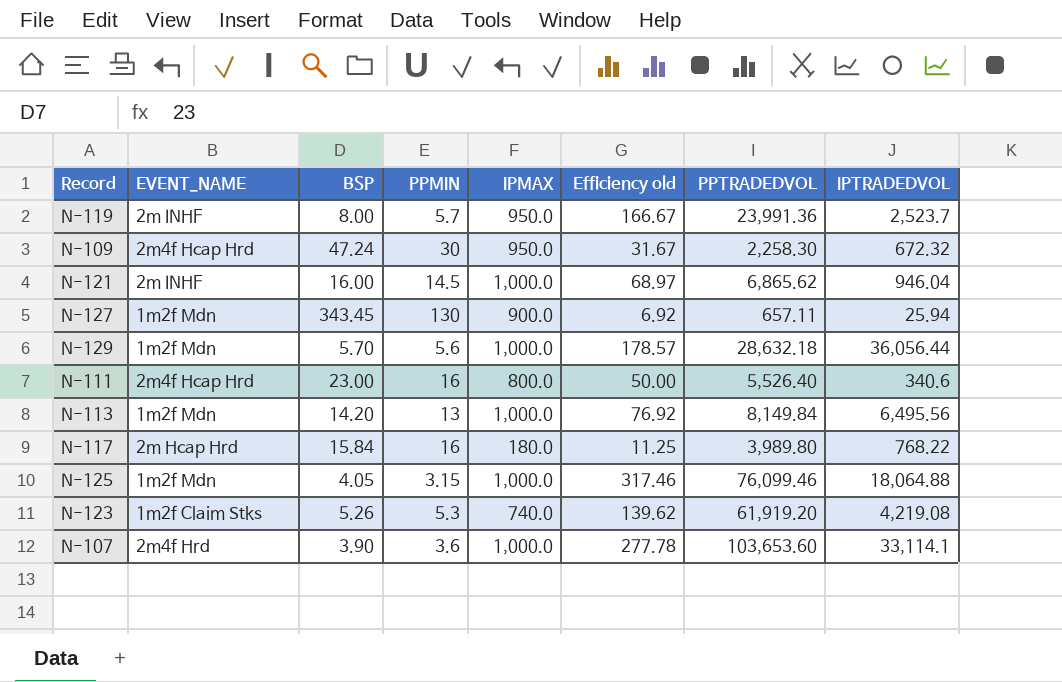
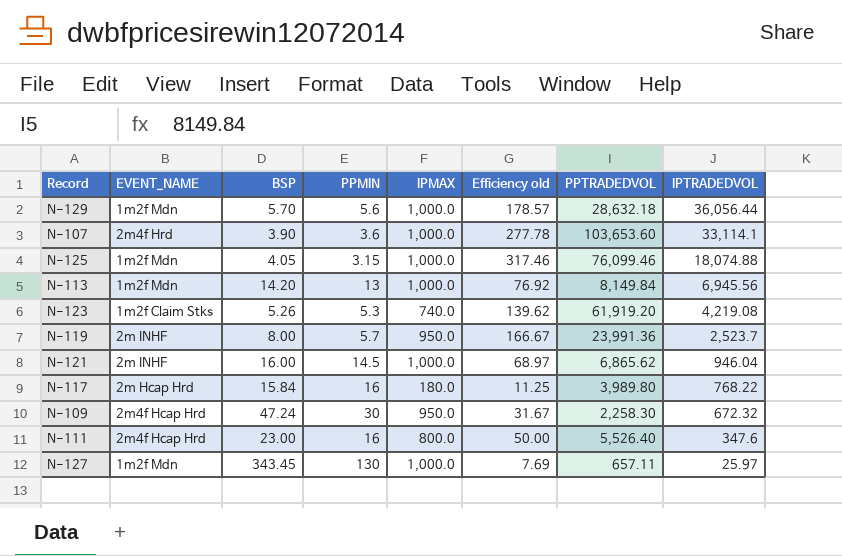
row order: none -> IPTRADEDVOL descending
N-125 | IPTRADEDVOL: 18,064.88 -> 18,074.88
N-113 | IPTRADEDVOL: 6,495.56 -> 6,945.56
N-111 | IPTRADEDVOL: 340.6 -> 347.6
N-127 | IPMAX: 900.0 -> 1,000.0
N-127 | Efficiency old: 6.92 -> 7.69
N-127 | IPTRADEDVOL: 25.94 -> 25.97

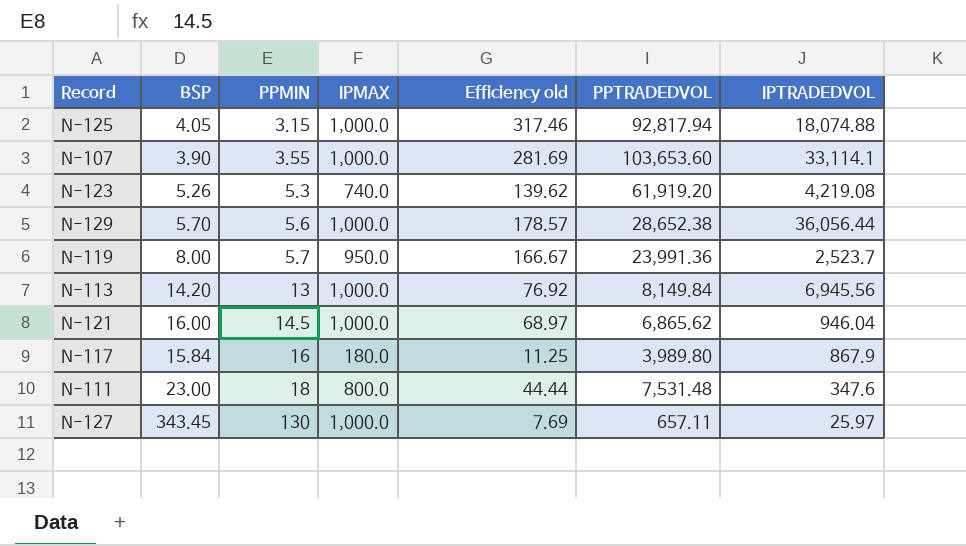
row order: IPTRADEDVOL descending -> PPMIN ascending
column EVENT_NAME | position: 2 -> none
row N-109: 2m4f Hcap Hrd | 47.24 | 30 | 950.0 | 31.67 | 2,258.30 | 672.32 -> none
N-125 | PPTRADEDVOL: 76,099.46 -> 92,817.94
N-107 | PPMIN: 3.6 -> 3.55
N-107 | Efficiency old: 277.78 -> 281.69
N-129 | PPTRADEDVOL: 28,632.18 -> 28,652.38
N-117 | IPTRADEDVOL: 768.22 -> 867.9
N-111 | PPMIN: 16 -> 18
N-111 | Efficiency old: 50.00 -> 44.44
N-111 | PPTRADEDVOL: 5,526.40 -> 7,531.48

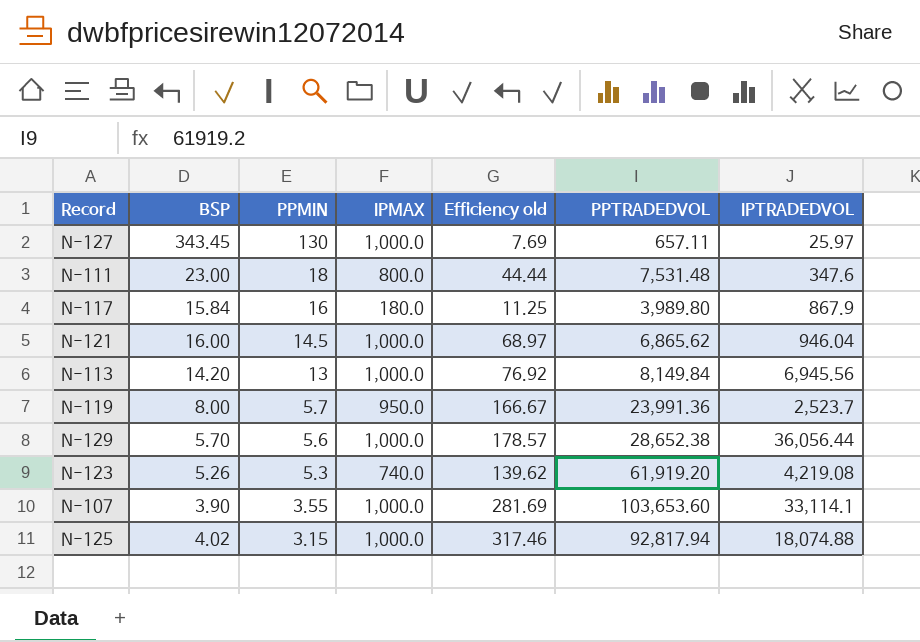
row order: PPMIN ascending -> PPMIN descending
N-125 | BSP: 4.05 -> 4.02

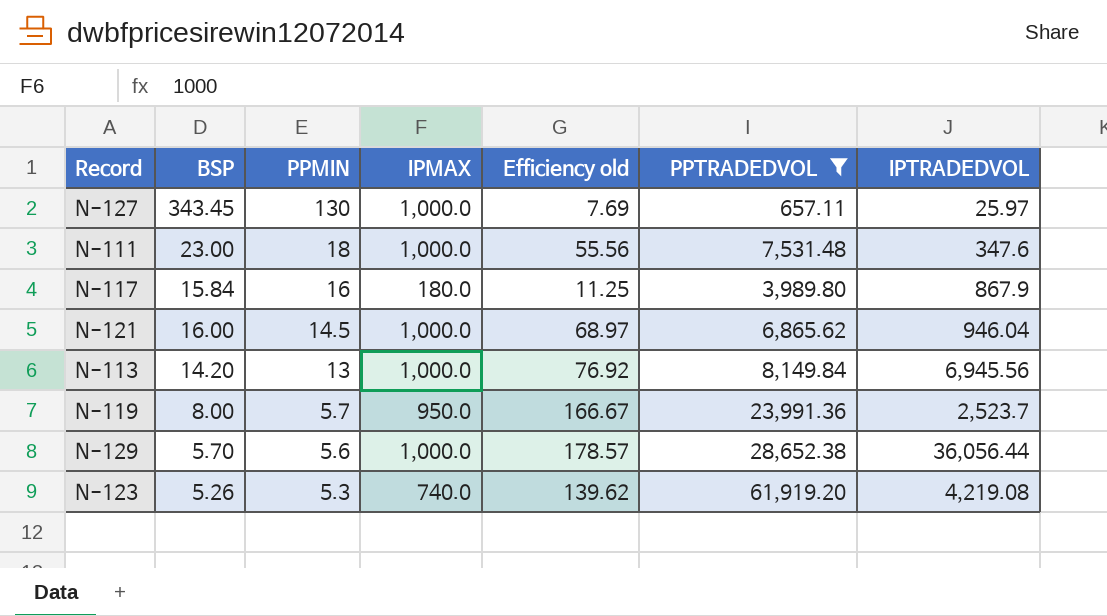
filter: none -> PPTRADEDVOL <= 61,919.20
N-111 | IPMAX: 800.0 -> 1,000.0
N-111 | Efficiency old: 44.44 -> 55.56

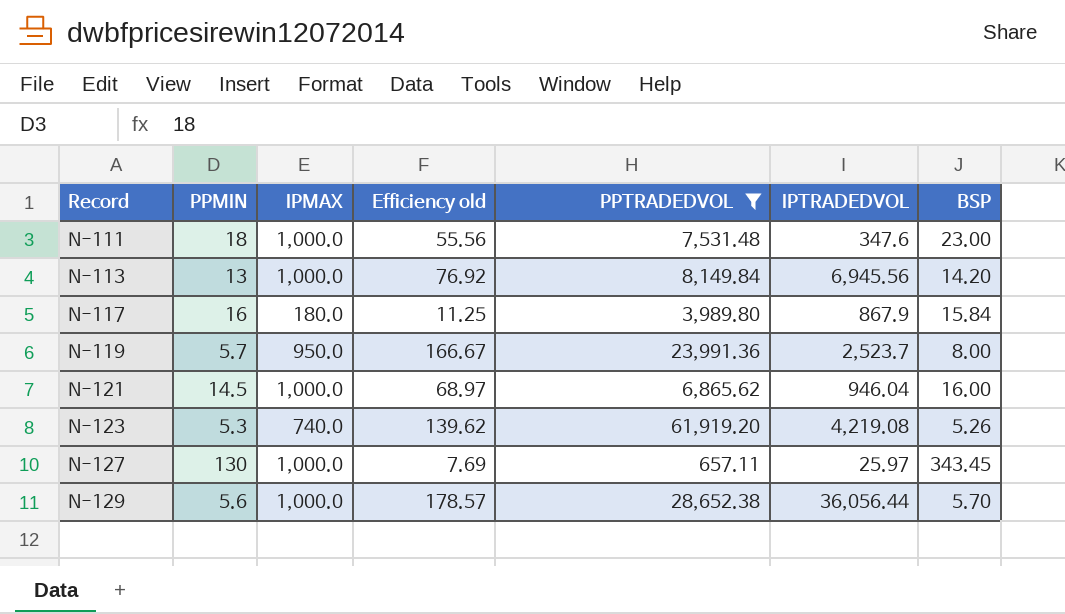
row order: PPMIN descending -> Record ascending
column BSP | position: 2 -> 7

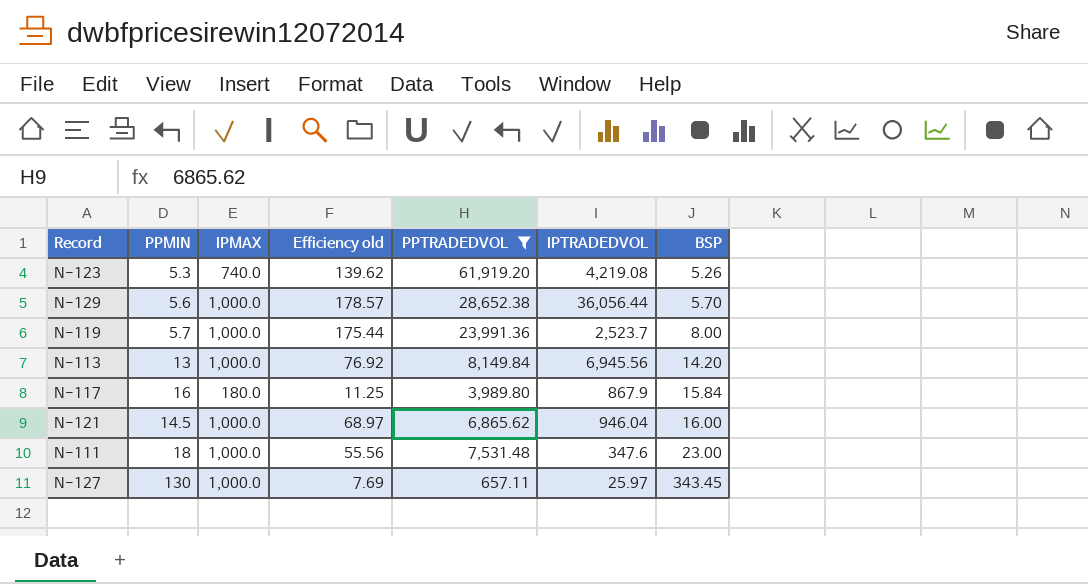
row order: Record ascending -> BSP ascending
N-119 | IPMAX: 950.0 -> 1,000.0
N-119 | Efficiency old: 166.67 -> 175.44

